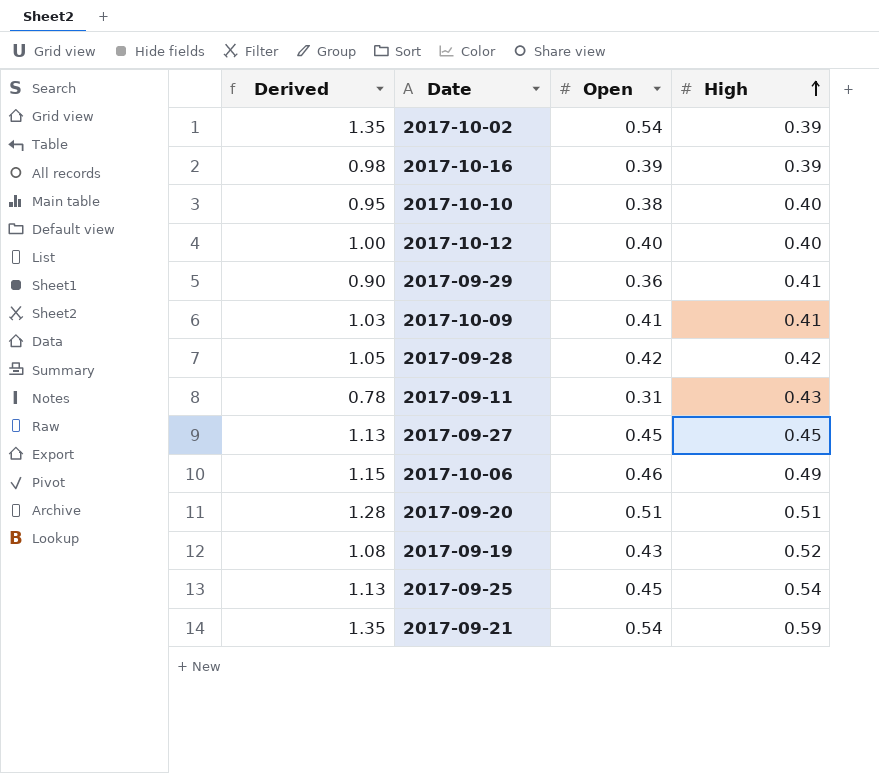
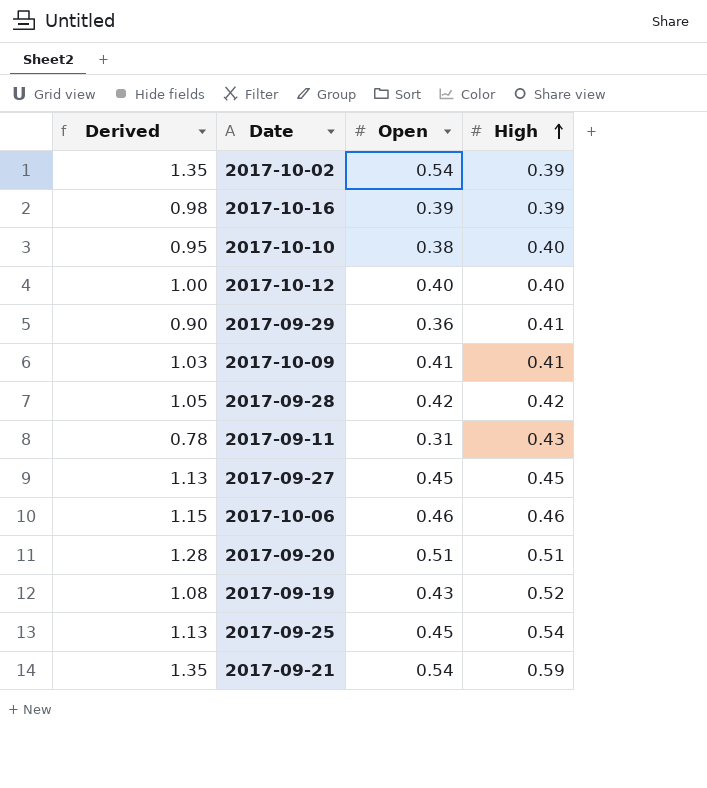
2017-10-06 | High: 0.49 -> 0.46

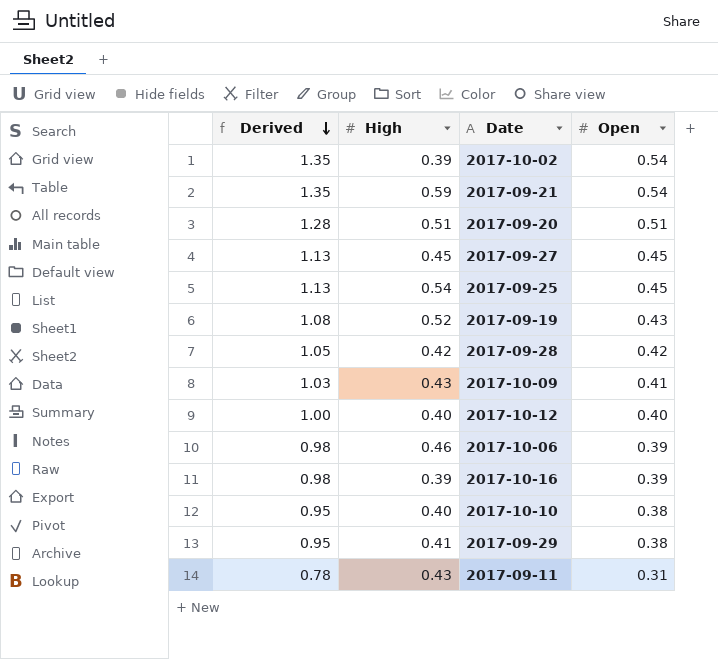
row order: High ascending -> Derived descending
column High | position: 4 -> 2
2017-10-09 | High: 0.41 -> 0.43
2017-10-06 | Derived: 1.15 -> 0.98
2017-10-06 | Open: 0.46 -> 0.39
2017-09-29 | Derived: 0.90 -> 0.95
2017-09-29 | Open: 0.36 -> 0.38

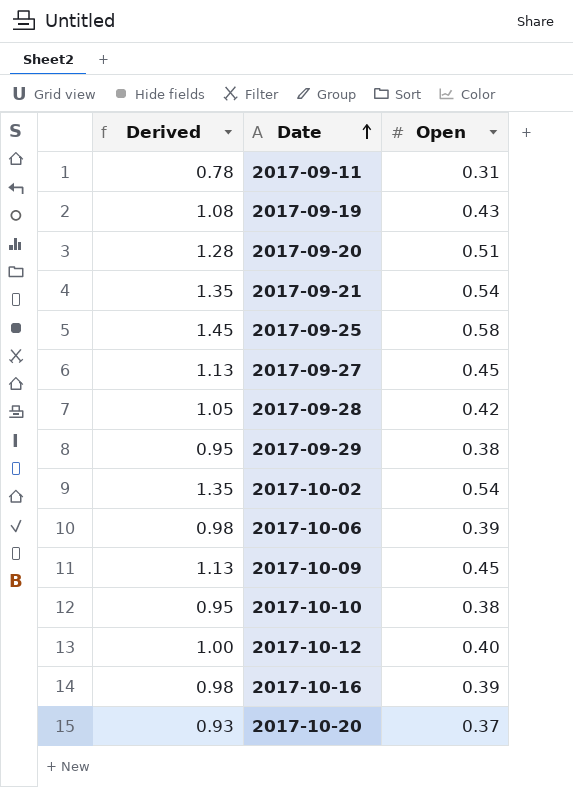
row order: Derived descending -> Date ascending
column High | position: 2 -> none
2017-09-25 | Derived: 1.13 -> 1.45
2017-09-25 | Open: 0.45 -> 0.58
2017-10-09 | Derived: 1.03 -> 1.13
2017-10-09 | Open: 0.41 -> 0.45
row 2017-10-20: none -> 0.93 | 0.37

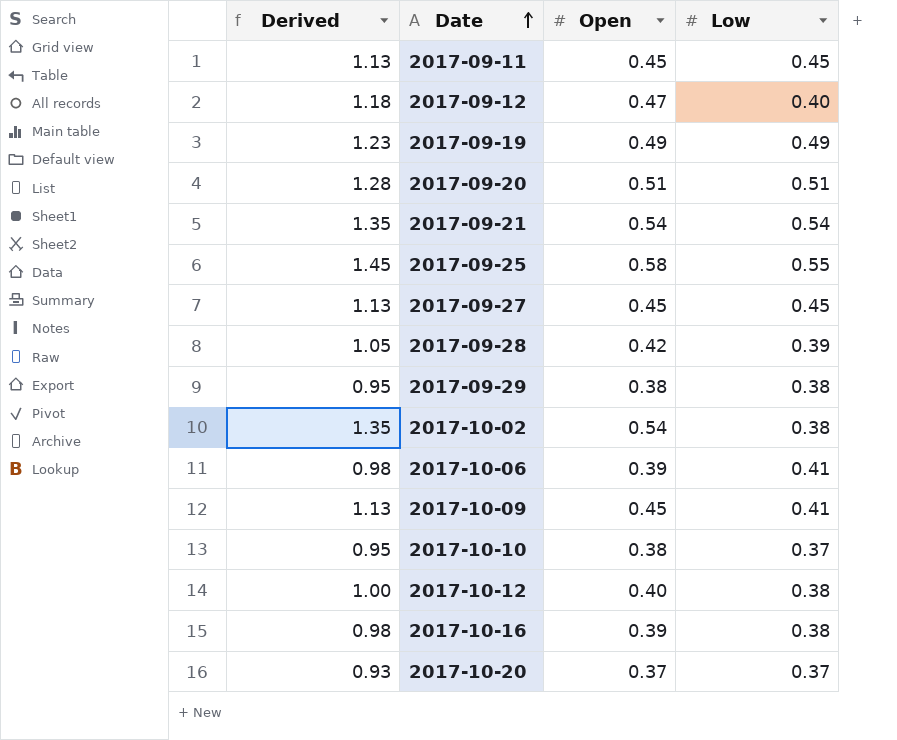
column Low | position: none -> 4
2017-09-11 | Derived: 0.78 -> 1.13
2017-09-11 | Open: 0.31 -> 0.45
row 2017-09-12: none -> 1.18 | 0.47 | 0.40
2017-09-19 | Derived: 1.08 -> 1.23
2017-09-19 | Open: 0.43 -> 0.49

